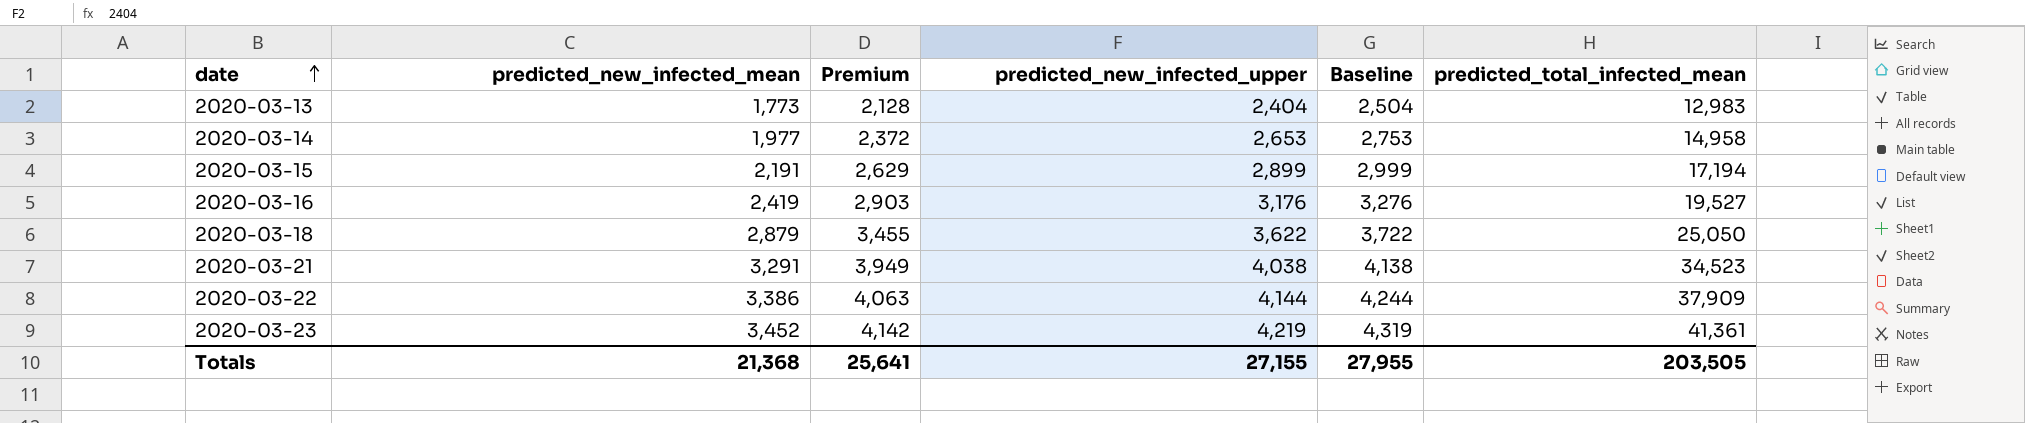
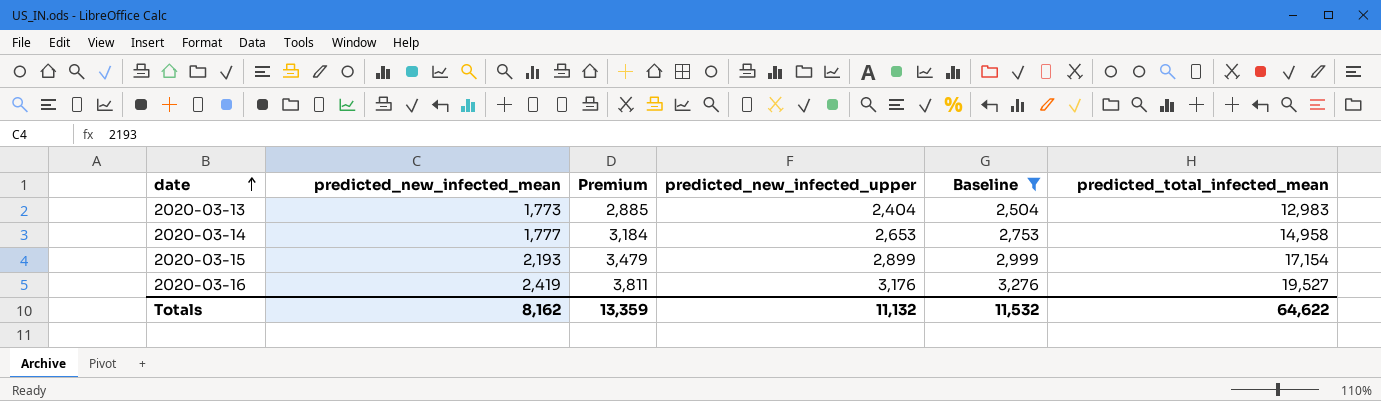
filter: none -> Baseline <= 3,276
column Premium | formula: [predicted_new_infected_mean] * 1.2 -> [predicted_new_infected_upper] * 1.2
2020-03-14 | predicted_new_infected_mean: 1,977 -> 1,777
2020-03-15 | predicted_new_infected_mean: 2,191 -> 2,193
2020-03-15 | predicted_total_infected_mean: 17,194 -> 17,154
Totals | predicted_new_infected_mean: 21,368 -> 8,162
Totals | Premium: 25,641 -> 13,359
Totals | predicted_new_infected_upper: 27,155 -> 11,132
Totals | Baseline: 27,955 -> 11,532
Totals | predicted_total_infected_mean: 203,505 -> 64,622

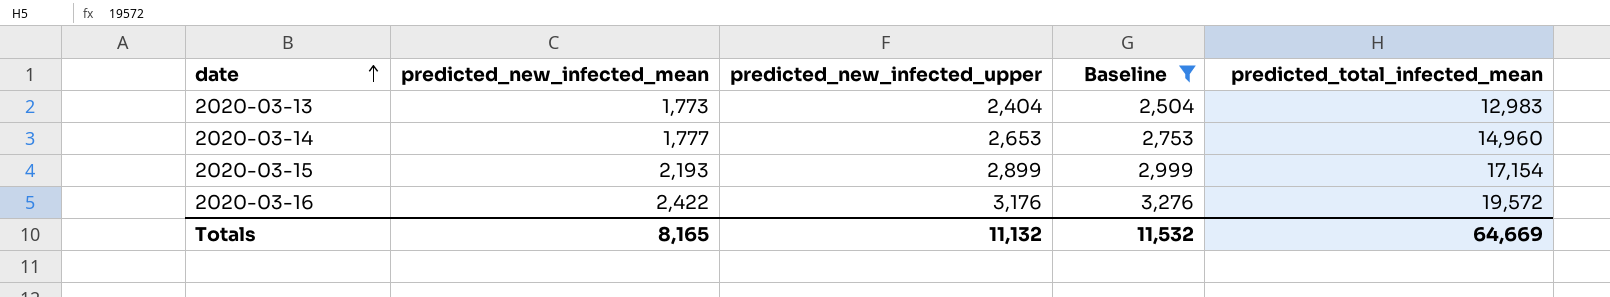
column Premium | formula: [predicted_new_infected_upper] * 1.2 -> none
2020-03-14 | predicted_total_infected_mean: 14,958 -> 14,960
2020-03-16 | predicted_new_infected_mean: 2,419 -> 2,422
2020-03-16 | predicted_total_infected_mean: 19,527 -> 19,572
Totals | predicted_new_infected_mean: 8,162 -> 8,165
Totals | predicted_total_infected_mean: 64,622 -> 64,669

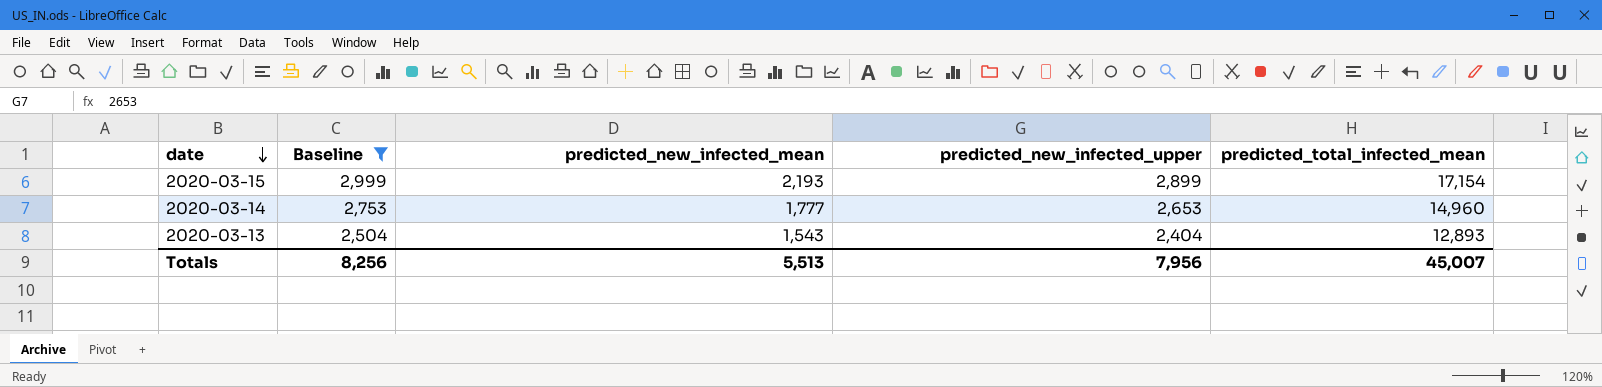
row order: date ascending -> date descending
column Baseline | position: 4 -> 2
row 2020-03-16: 2,422 | 3,176 | 3,276 | 19,572 -> none
2020-03-13 | predicted_new_infected_mean: 1,773 -> 1,543
2020-03-13 | predicted_total_infected_mean: 12,983 -> 12,893
Totals | Baseline: 11,532 -> 8,256
Totals | predicted_new_infected_mean: 8,165 -> 5,513
Totals | predicted_new_infected_upper: 11,132 -> 7,956
Totals | predicted_total_infected_mean: 64,669 -> 45,007

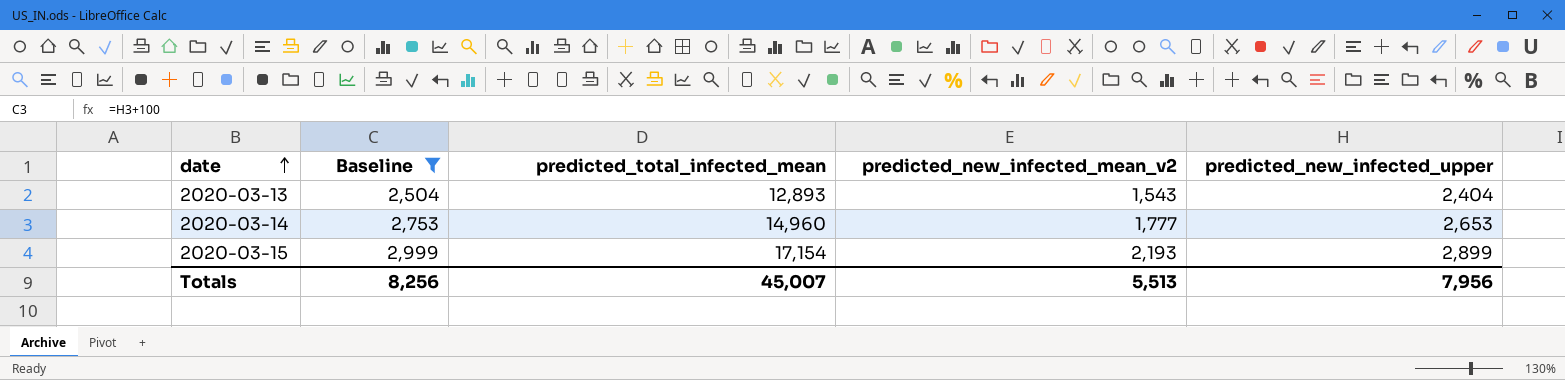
row order: date descending -> date ascending
column predicted_total_infected_mean | position: 5 -> 3
column name: predicted_new_infected_mean -> predicted_new_infected_mean_v2

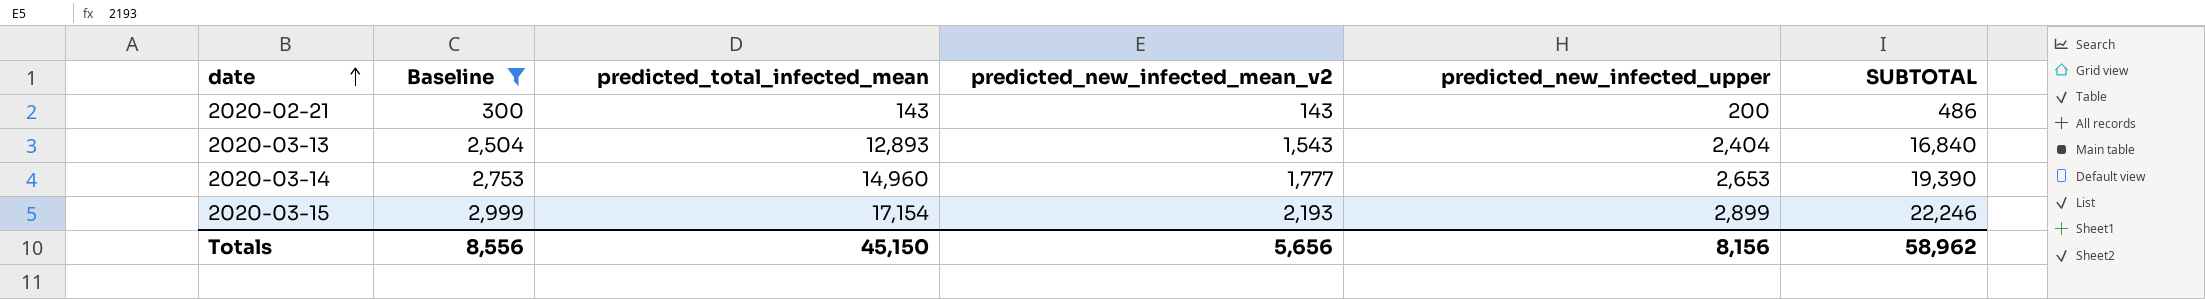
column SUBTOTAL | formula: none -> [predicted_total_infected_mean] + [predicted_new_infected_mean_v2] + [predicted_new_infected_upper]
row 2020-02-21: none -> 300 | 143 | 143 | 200 | 486
Totals | Baseline: 8,256 -> 8,556
Totals | predicted_total_infected_mean: 45,007 -> 45,150
Totals | predicted_new_infected_mean_v2: 5,513 -> 5,656
Totals | predicted_new_infected_upper: 7,956 -> 8,156

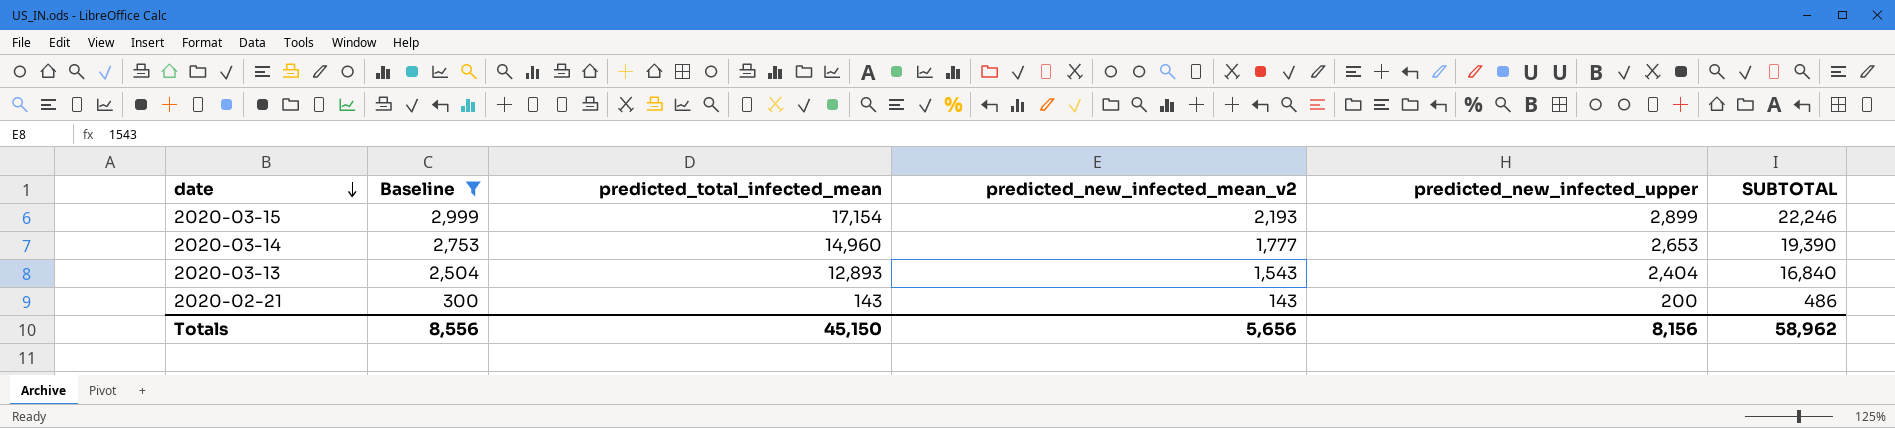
row order: date ascending -> date descending

